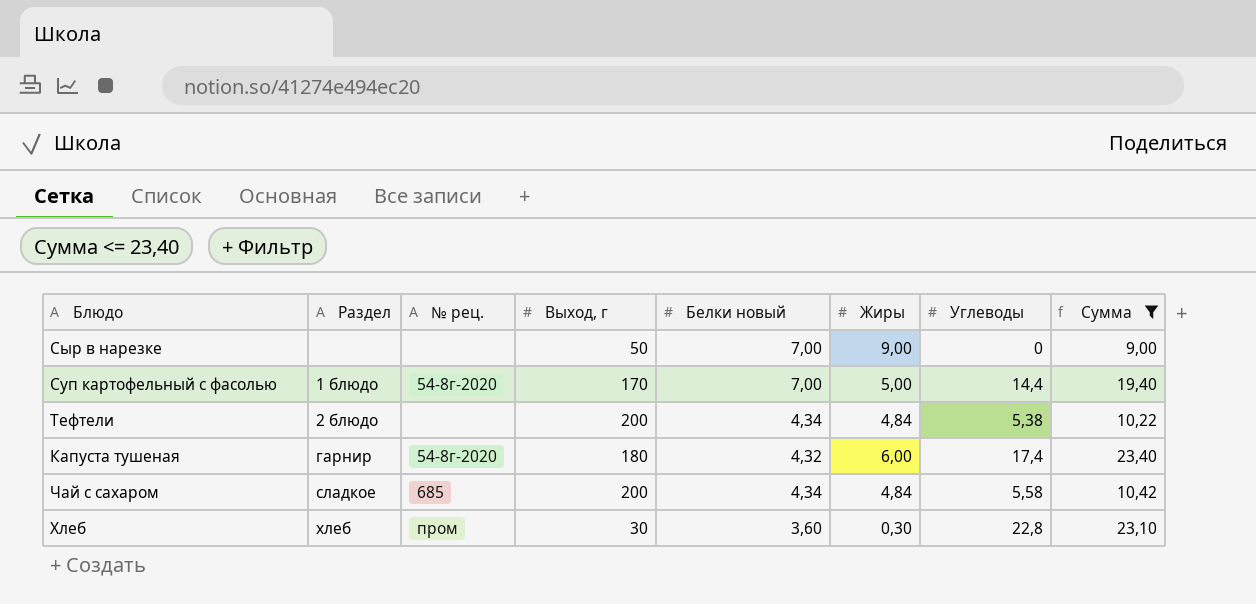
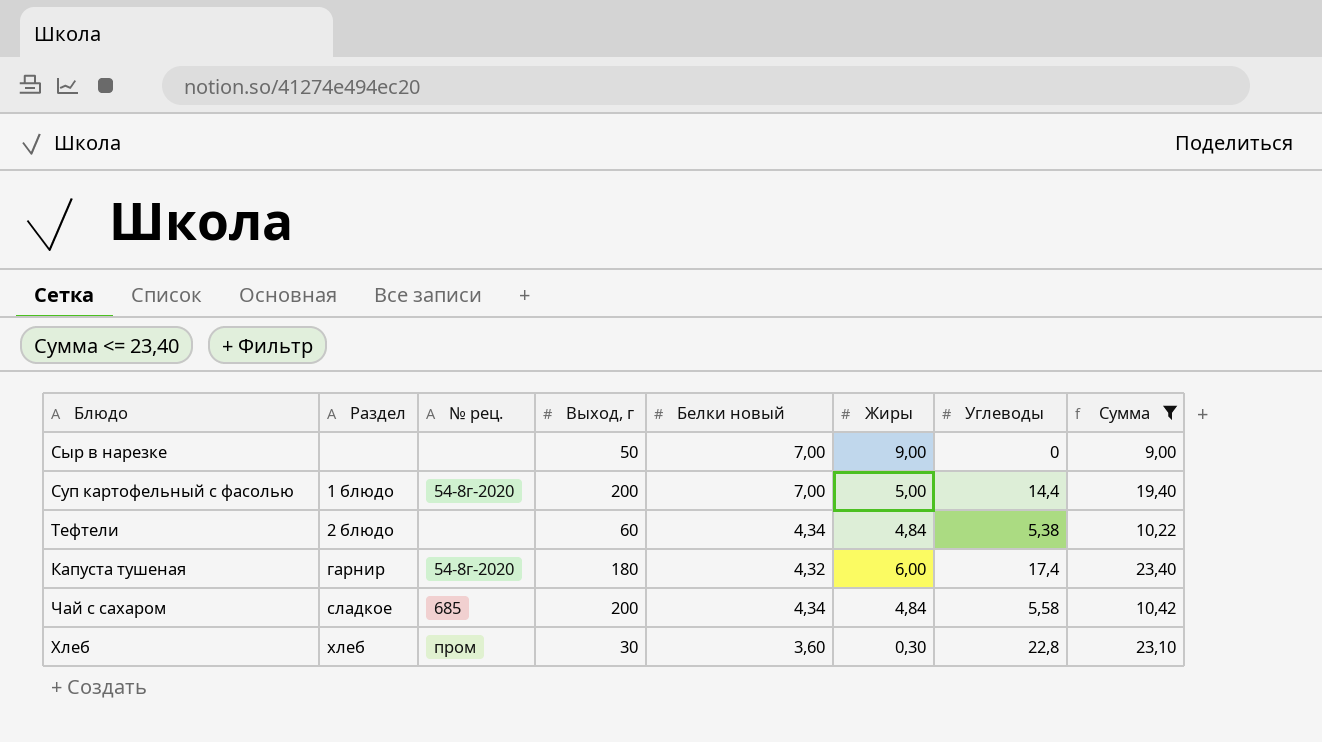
Суп картофельный с фасолью | Выход, г: 170 -> 200
Тефтели | Выход, г: 200 -> 60

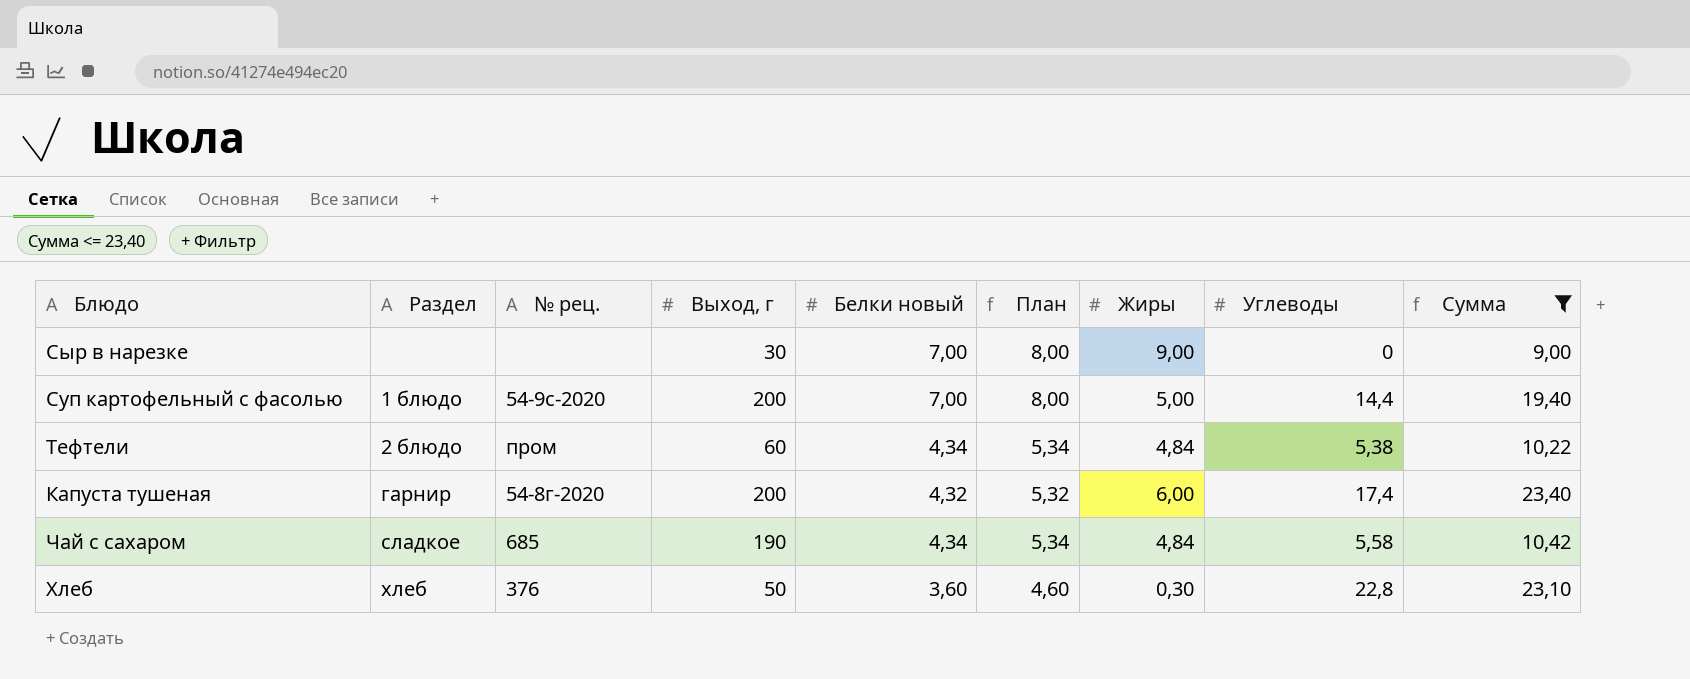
column План | formula: none -> [Белки новый] + 1
Сыр в нарезке | Выход, г: 50 -> 30
Суп картофельный с фасолью | № рец.: 54-8г-2020 -> 54-9с-2020
Тефтели | № рец.: none -> пром
Капуста тушеная | Выход, г: 180 -> 200
Чай с сахаром | Выход, г: 200 -> 190
Хлеб | № рец.: пром -> 376
Хлеб | Выход, г: 30 -> 50

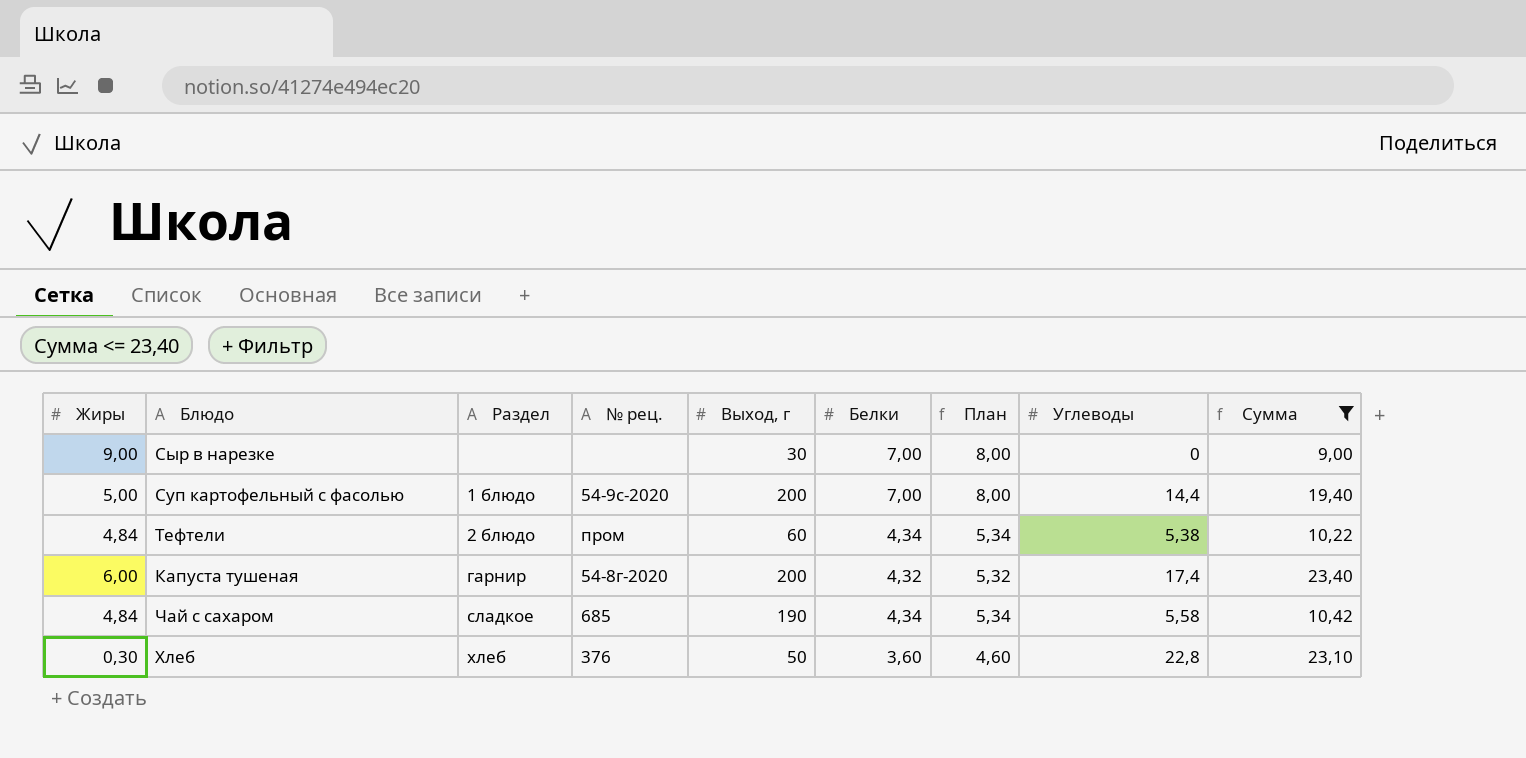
column Жиры | position: 7 -> 1
column name: Белки новый -> Белки

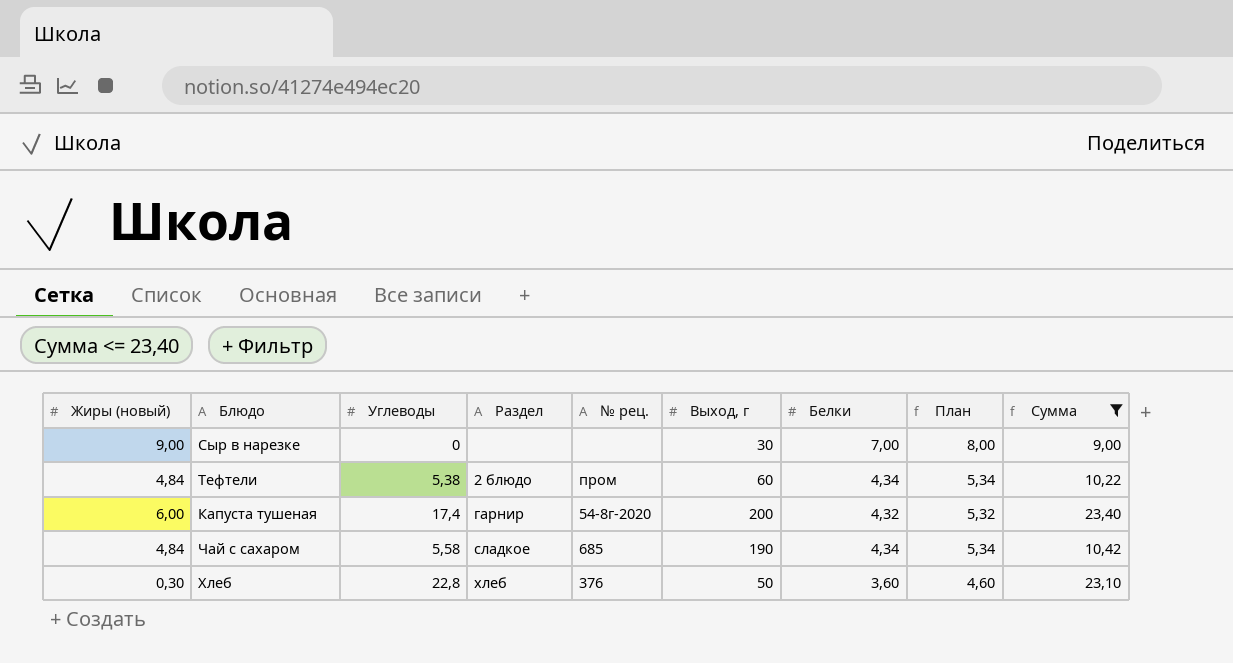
column name: Жиры -> Жиры (новый)
column Углеводы | position: 8 -> 3
row Суп картофельный с фасолью: 5,00 | 1 блюдо | 54-9с-2020 | 200 | 7,00 | 8,00 | 14,4 | 19,40 -> none

